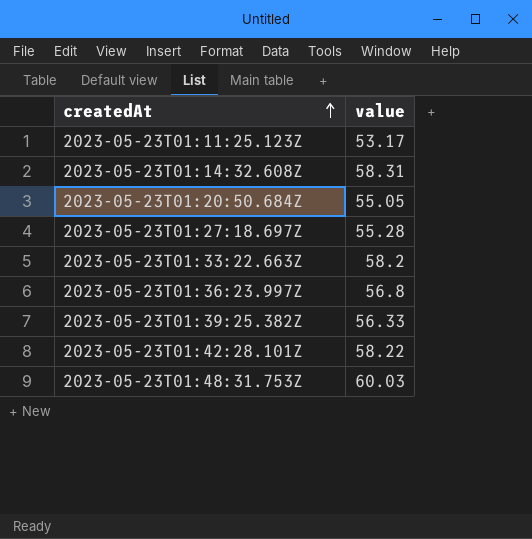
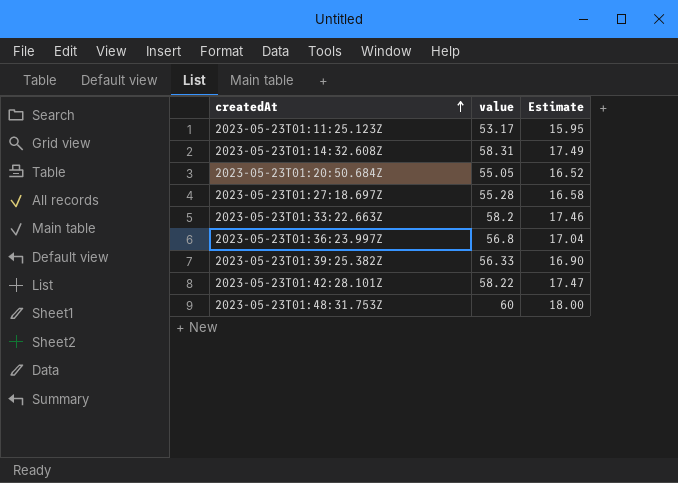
column Estimate | formula: none -> [value] * 0.3
2023-05-23T01:48:31.753Z | value: 60.03 -> 60

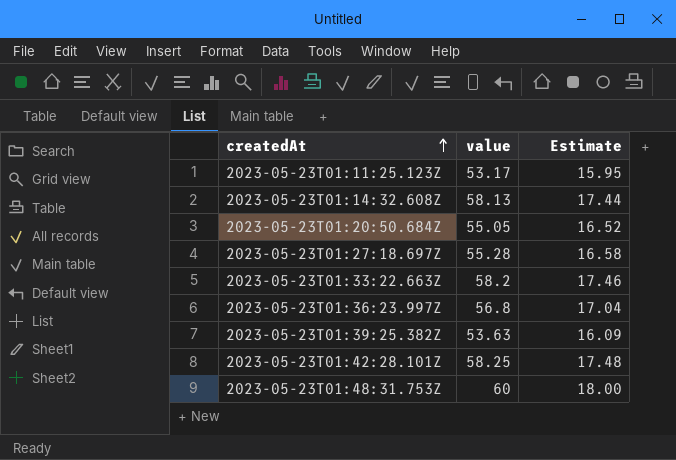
2023-05-23T01:14:32.608Z | value: 58.31 -> 58.13
2023-05-23T01:14:32.608Z | Estimate: 17.49 -> 17.44
2023-05-23T01:39:25.382Z | value: 56.33 -> 53.63
2023-05-23T01:39:25.382Z | Estimate: 16.90 -> 16.09
2023-05-23T01:42:28.101Z | value: 58.22 -> 58.25
2023-05-23T01:42:28.101Z | Estimate: 17.47 -> 17.48

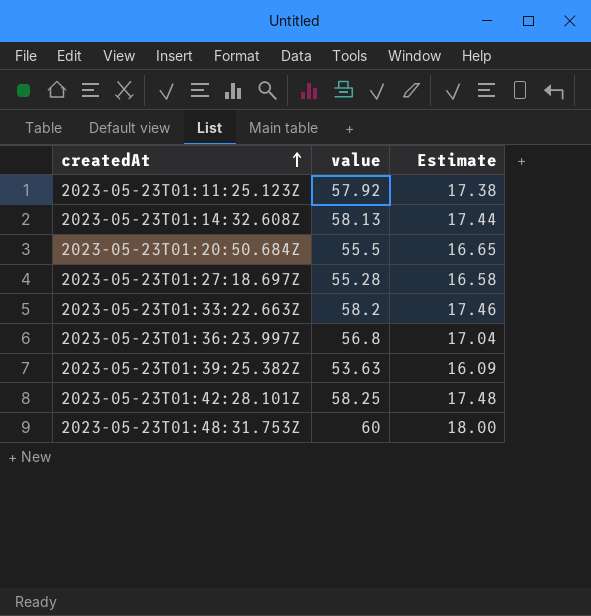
2023-05-23T01:11:25.123Z | value: 53.17 -> 57.92
2023-05-23T01:11:25.123Z | Estimate: 15.95 -> 17.38
2023-05-23T01:20:50.684Z | value: 55.05 -> 55.5
2023-05-23T01:20:50.684Z | Estimate: 16.52 -> 16.65

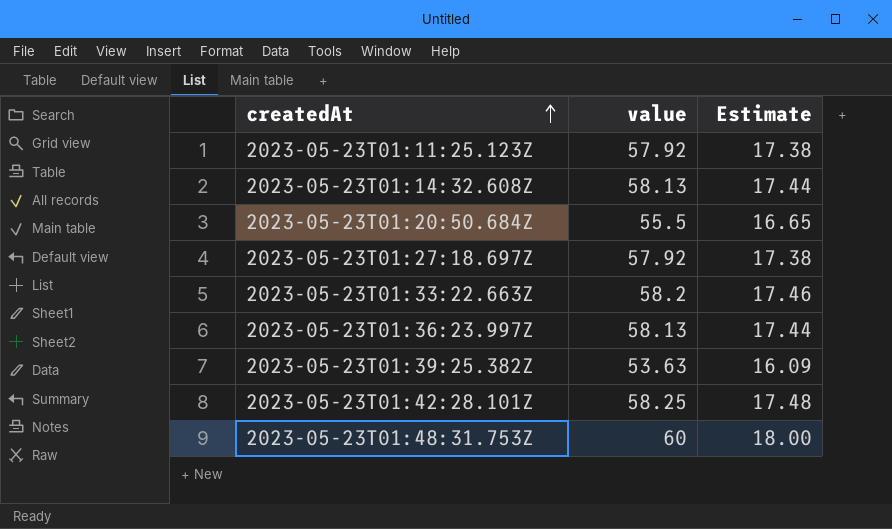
2023-05-23T01:27:18.697Z | value: 55.28 -> 57.92
2023-05-23T01:27:18.697Z | Estimate: 16.58 -> 17.38
2023-05-23T01:36:23.997Z | value: 56.8 -> 58.13
2023-05-23T01:36:23.997Z | Estimate: 17.04 -> 17.44

